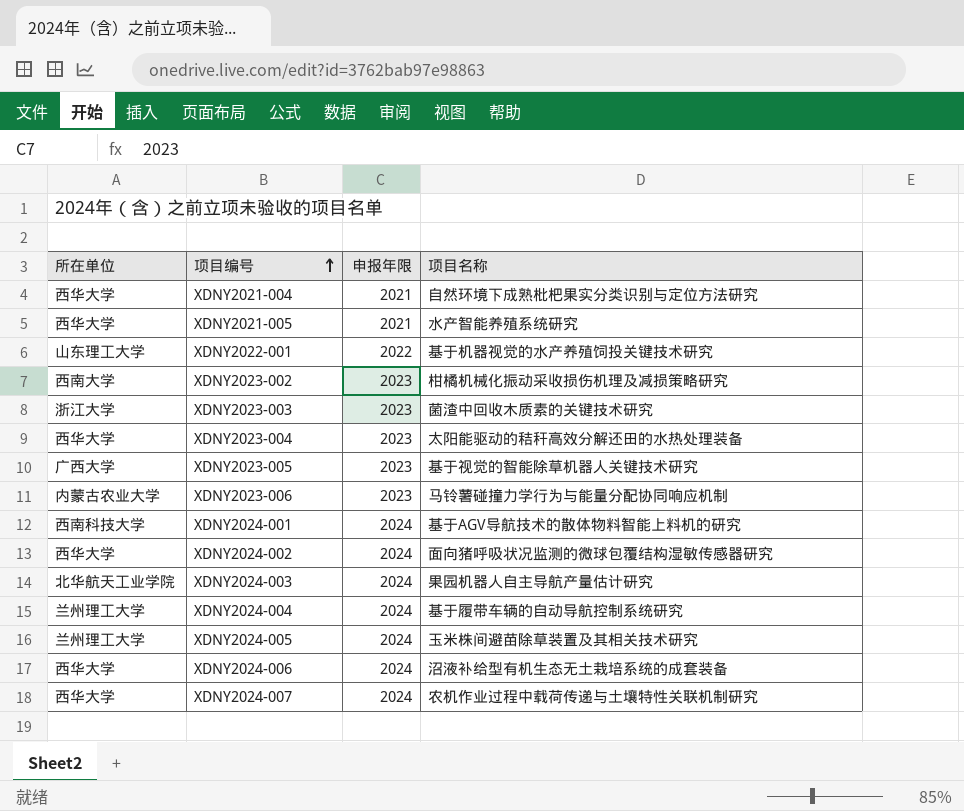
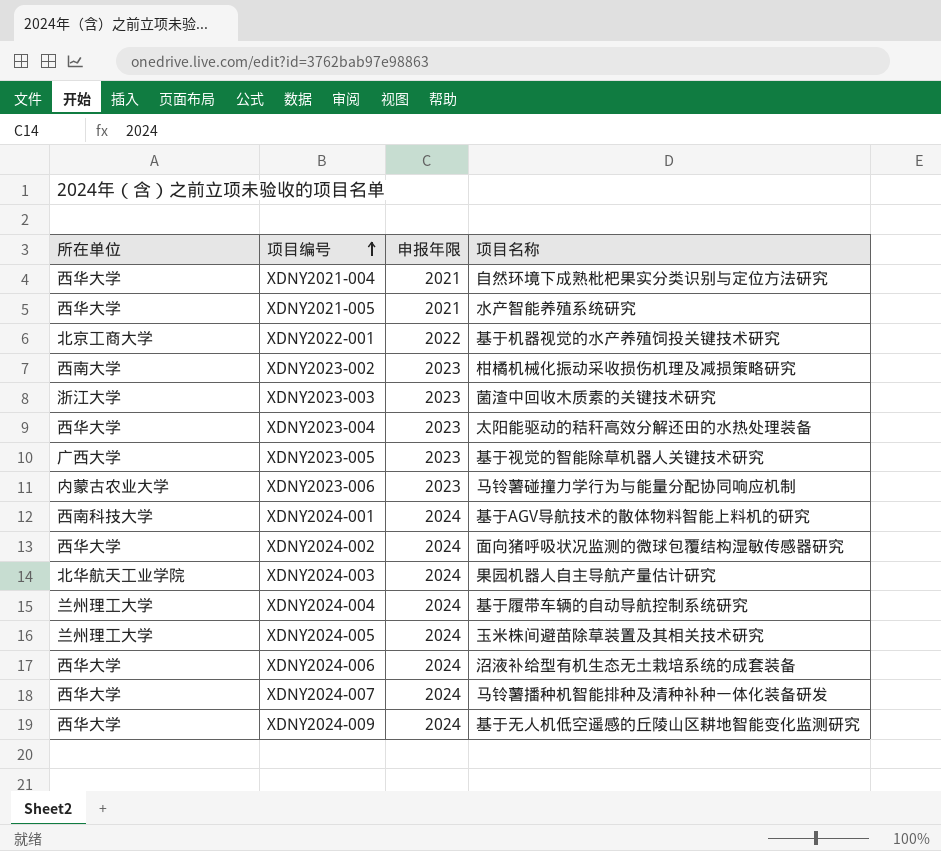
XDNY2022-001 | 所在单位: 山东理工大学 -> 北京工商大学
XDNY2024-007 | 项目名称: 农机作业过程中载荷传递与土壤特性关联机制研究 -> 马铃薯播种机智能排种及清种补种一体化装备研发
row XDNY2024-009: none -> 西华大学 | 2024 | 基于无人机低空遥感的丘陵山区耕地智能变化监测研究

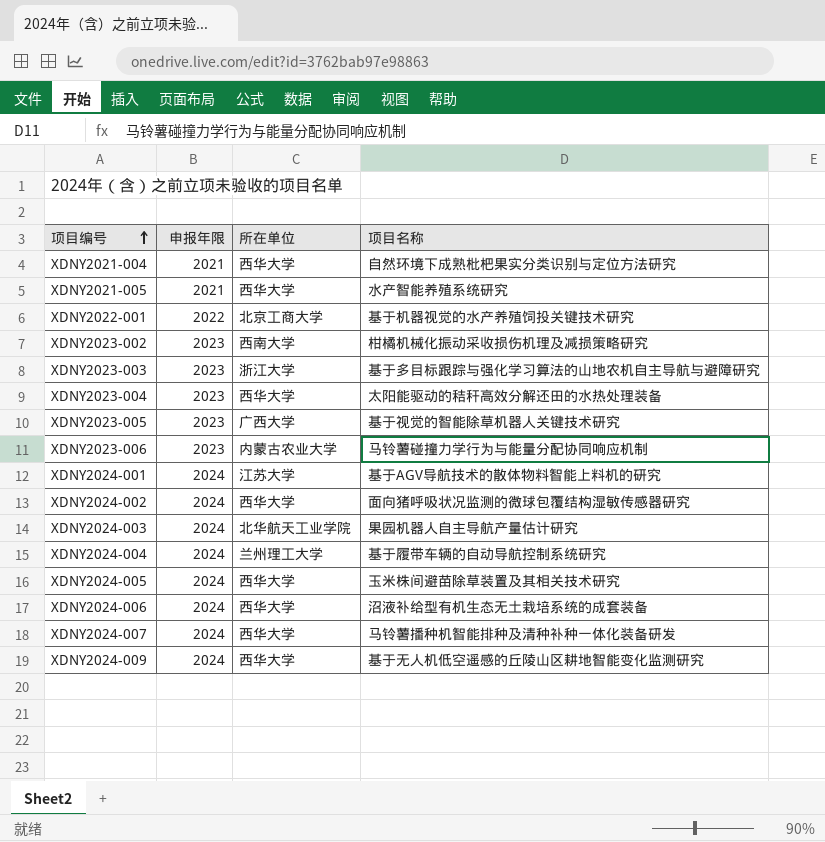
column 所在单位 | position: 1 -> 3
XDNY2023-003 | 项目名称: 菌渣中回收木质素的关键技术研究 -> 基于多目标跟踪与强化学习算法的山地农机自主导航与避障研究
XDNY2024-001 | 所在单位: 西南科技大学 -> 江苏大学
XDNY2024-005 | 所在单位: 兰州理工大学 -> 西华大学

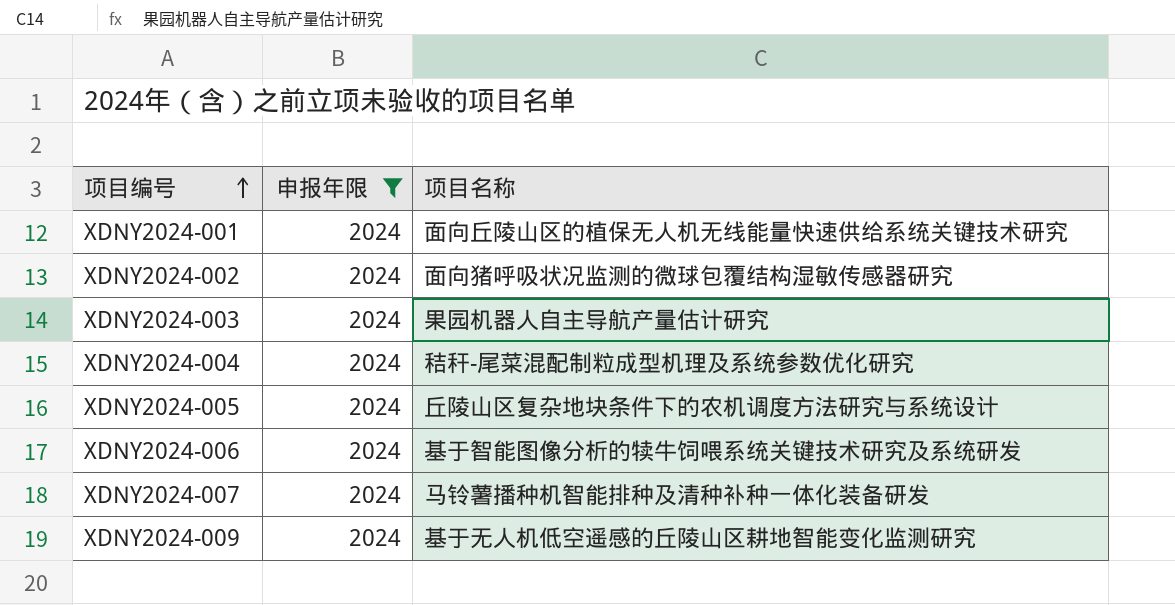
filter: none -> 申报年限 = 2024
column 所在单位 | position: 3 -> none
XDNY2024-001 | 项目名称: 基于AGV导航技术的散体物料智能上料机的研究 -> 面向丘陵山区的植保无人机无线能量快速供给系统关键技术研究
XDNY2024-004 | 项目名称: 基于履带车辆的自动导航控制系统研究 -> 秸秆-尾菜混配制粒成型机理及系统参数优化研究
XDNY2024-005 | 项目名称: 玉米株间避苗除草装置及其相关技术研究 -> 丘陵山区复杂地块条件下的农机调度方法研究与系统设计
XDNY2024-006 | 项目名称: 沼液补给型有机生态无土栽培系统的成套装备 -> 基于智能图像分析的犊牛饲喂系统关键技术研究及系统研发

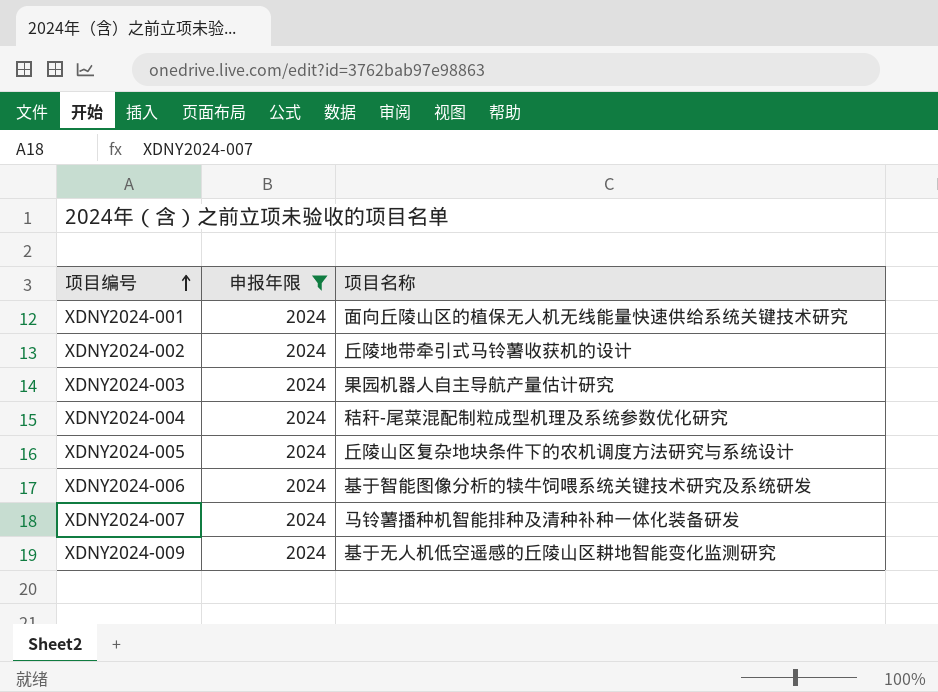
XDNY2024-002 | 项目名称: 面向猪呼吸状况监测的微球包覆结构湿敏传感器研究 -> 丘陵地带牵引式马铃薯收获机的设计

